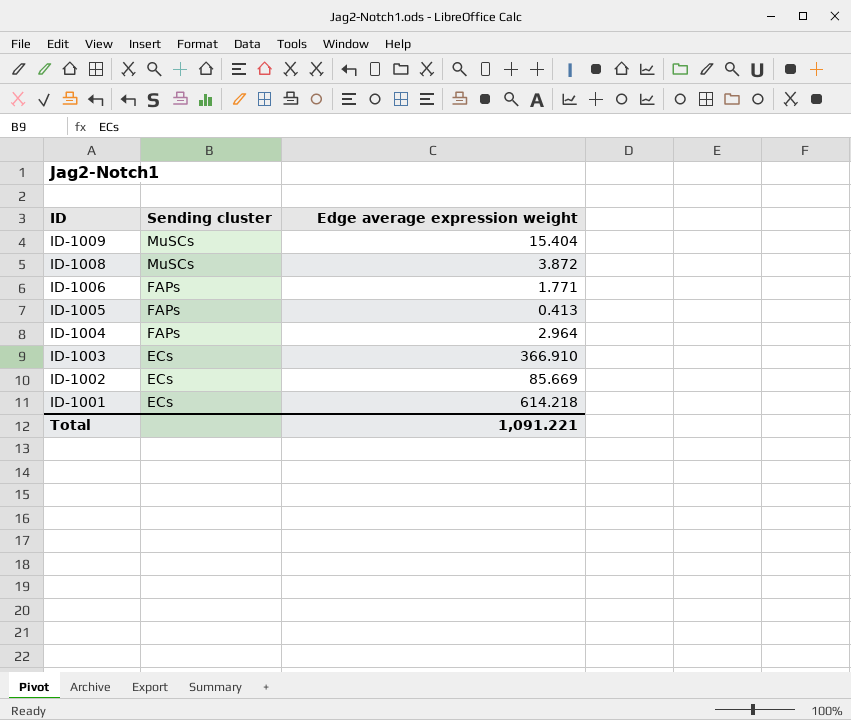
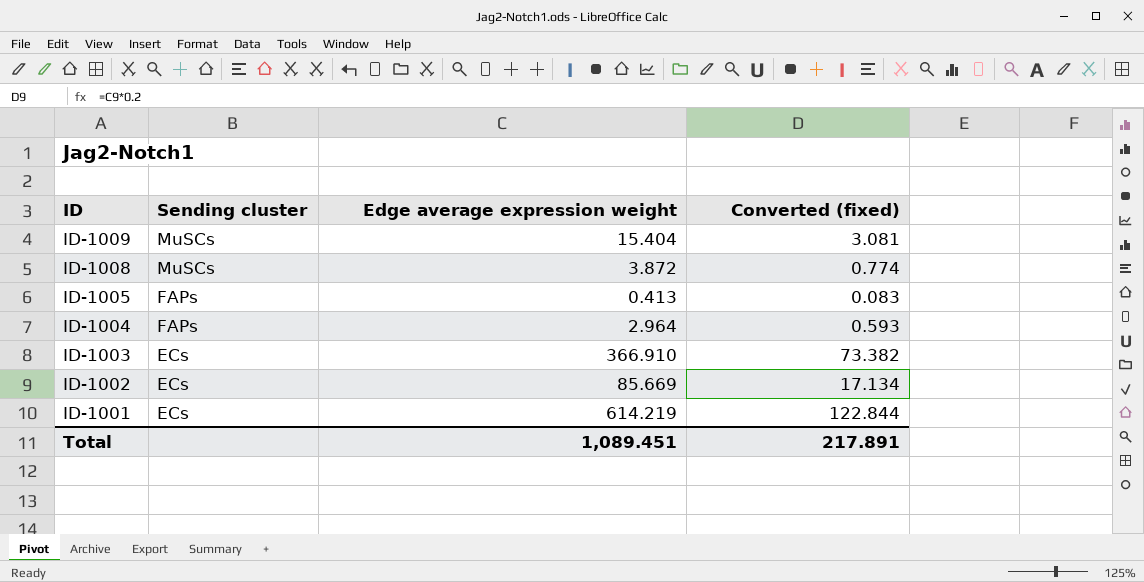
column Converted (fixed) | formula: none -> [Edge average expression weight] * 0.2
row ID-1006: FAPs | 1.771 -> none
ID-1001 | Edge average expression weight: 614.218 -> 614.219
Total | Edge average expression weight: 1,091.221 -> 1,089.451

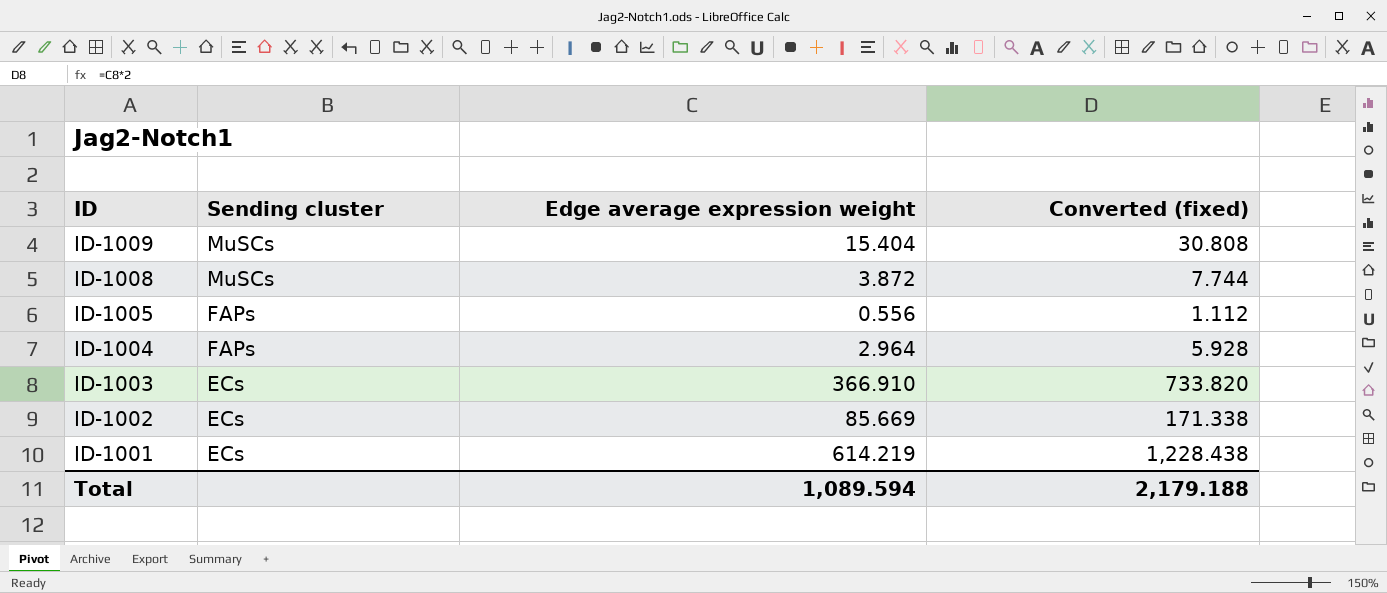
column Converted (fixed) | formula: [Edge average expression weight] * 0.2 -> [Edge average expression weight] * 2
ID-1005 | Edge average expression weight: 0.413 -> 0.556
Total | Edge average expression weight: 1,089.451 -> 1,089.594
Total | Converted (fixed): 217.891 -> 2,179.188

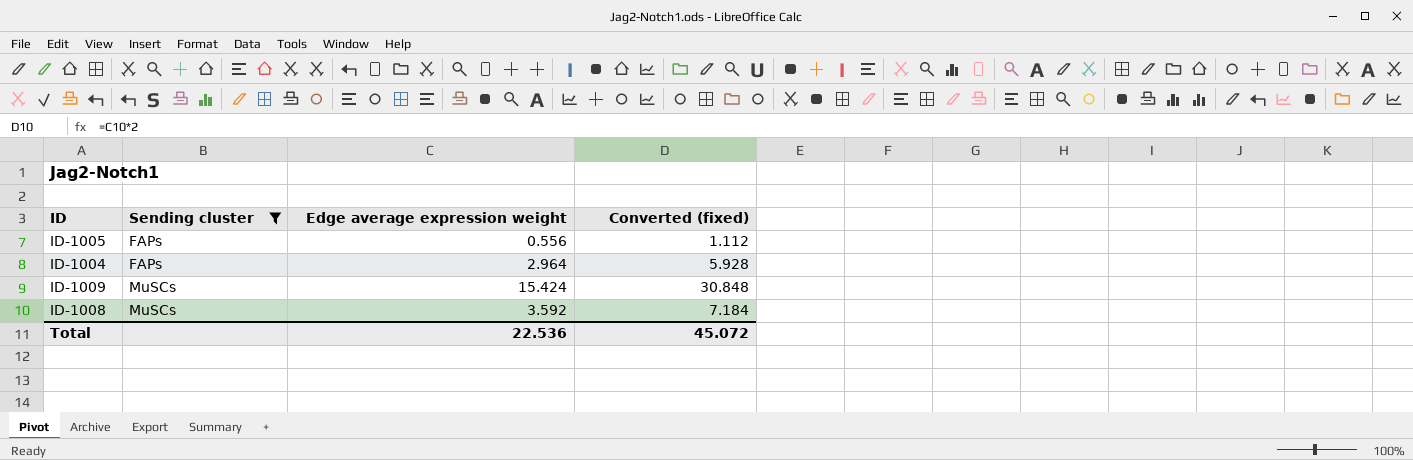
filter: none -> Sending cluster != ECs
row order: ID descending -> Sending cluster ascending
ID-1009 | Edge average expression weight: 15.404 -> 15.424
ID-1009 | Converted (fixed): 30.808 -> 30.848
ID-1008 | Edge average expression weight: 3.872 -> 3.592
ID-1008 | Converted (fixed): 7.744 -> 7.184
Total | Edge average expression weight: 1,089.594 -> 22.536
Total | Converted (fixed): 2,179.188 -> 45.072

